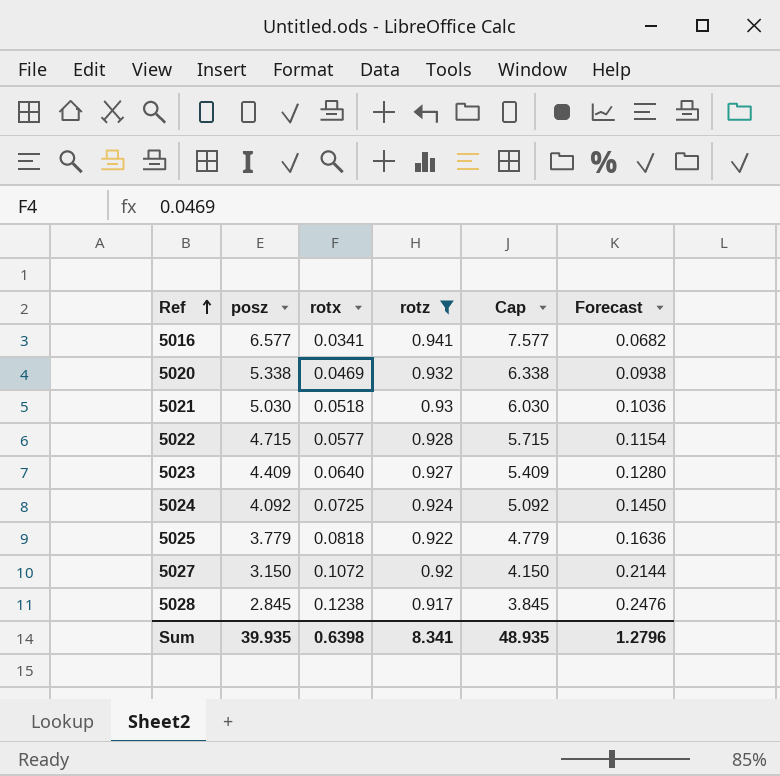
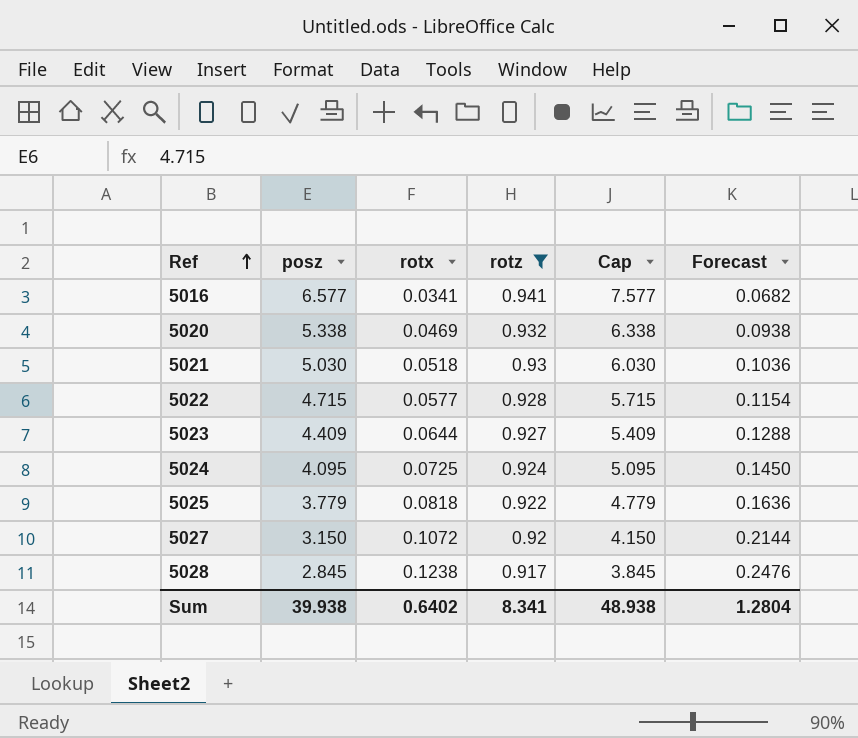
5023 | rotx: 0.0640 -> 0.0644
5023 | Forecast: 0.1280 -> 0.1288
5024 | posz: 4.092 -> 4.095
5024 | Cap: 5.092 -> 5.095
Sum | posz: 39.935 -> 39.938
Sum | rotx: 0.6398 -> 0.6402
Sum | Cap: 48.935 -> 48.938
Sum | Forecast: 1.2796 -> 1.2804

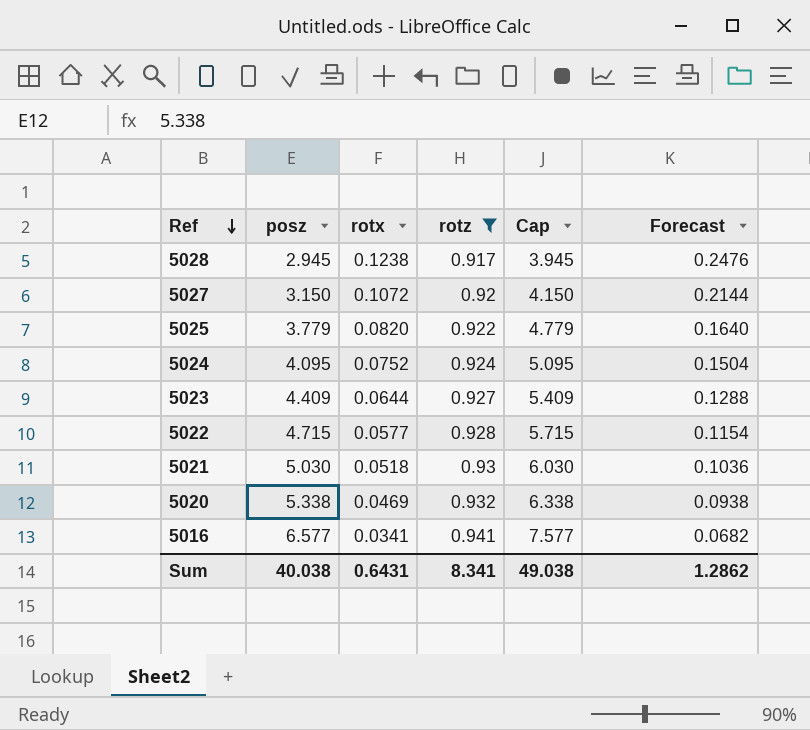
row order: Ref ascending -> Ref descending
5028 | posz: 2.845 -> 2.945
5028 | Cap: 3.845 -> 3.945
5025 | rotx: 0.0818 -> 0.0820
5025 | Forecast: 0.1636 -> 0.1640
5024 | rotx: 0.0725 -> 0.0752
5024 | Forecast: 0.1450 -> 0.1504
Sum | posz: 39.938 -> 40.038
Sum | rotx: 0.6402 -> 0.6431
Sum | Cap: 48.938 -> 49.038
Sum | Forecast: 1.2804 -> 1.2862

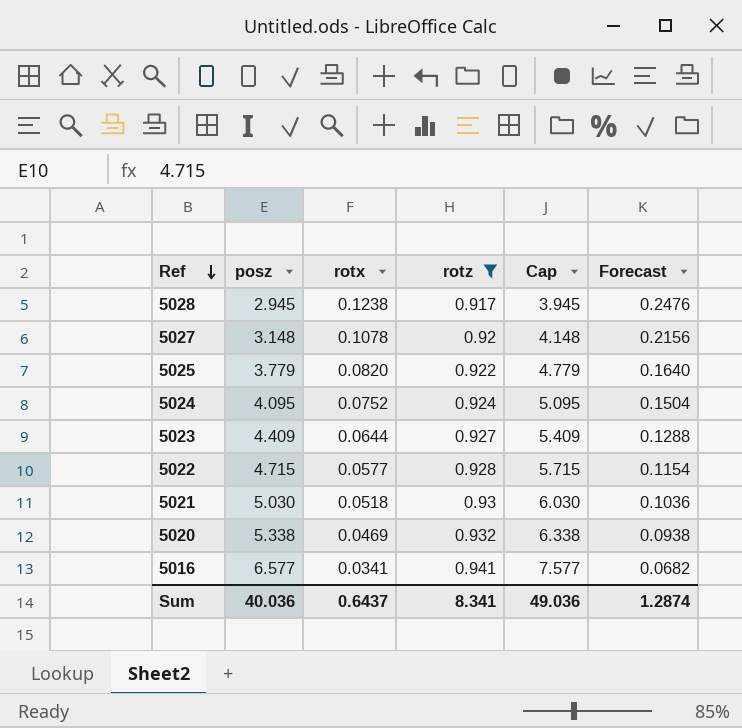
5027 | posz: 3.150 -> 3.148
5027 | rotx: 0.1072 -> 0.1078
5027 | Cap: 4.150 -> 4.148
5027 | Forecast: 0.2144 -> 0.2156
Sum | posz: 40.038 -> 40.036
Sum | rotx: 0.6431 -> 0.6437
Sum | Cap: 49.038 -> 49.036
Sum | Forecast: 1.2862 -> 1.2874

